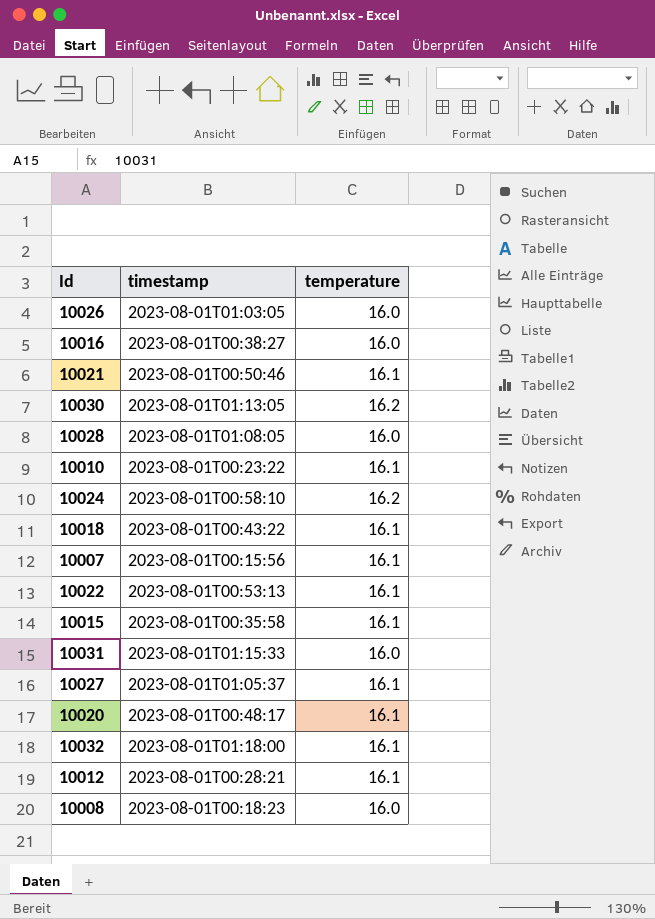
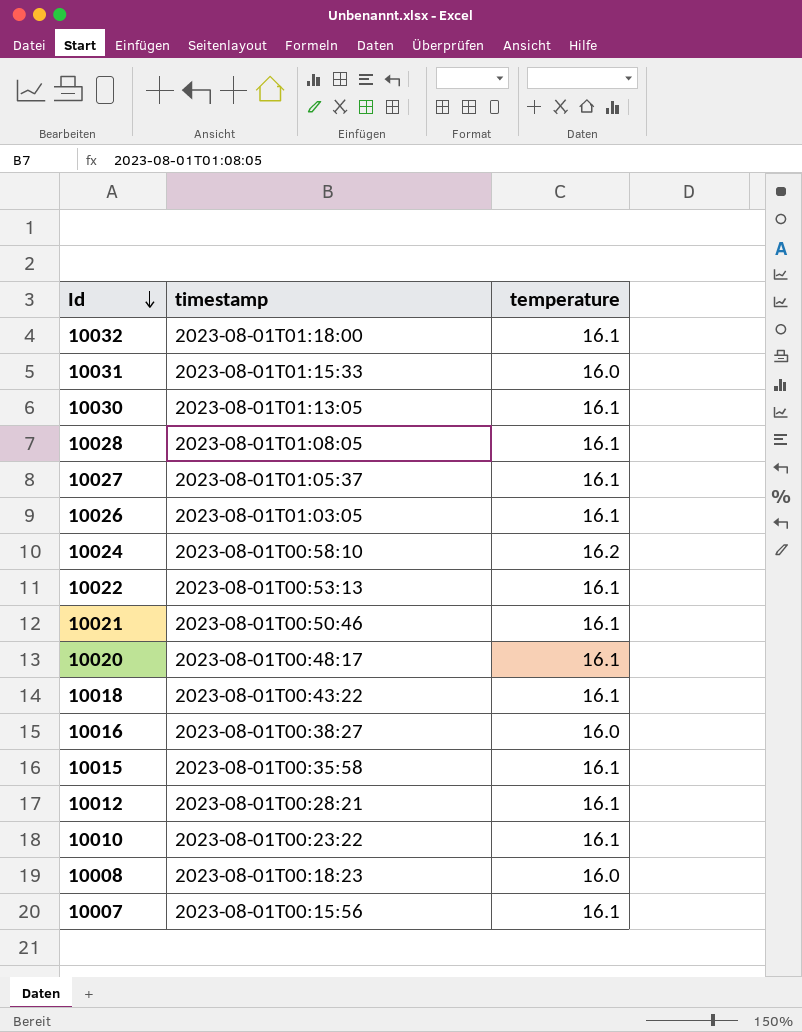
row order: none -> Id descending
10030 | temperature: 16.2 -> 16.1
10028 | temperature: 16.0 -> 16.1
10026 | temperature: 16.0 -> 16.1

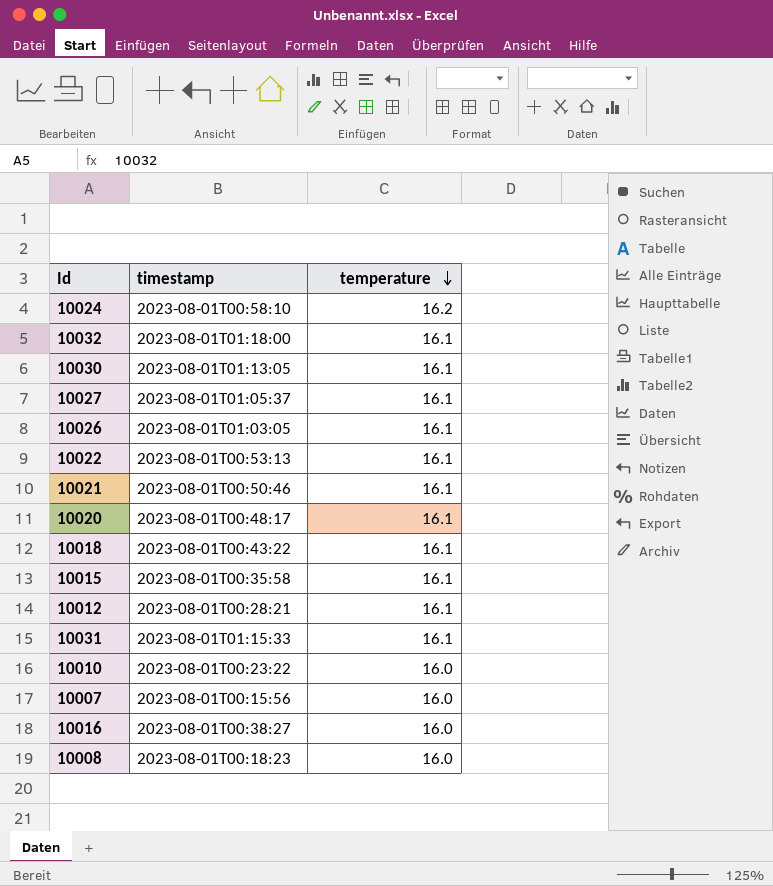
row order: Id descending -> temperature descending
row 10028: 2023-08-01T01:08:05 | 16.1 -> none
10031 | temperature: 16.0 -> 16.1
10010 | temperature: 16.1 -> 16.0
10007 | temperature: 16.1 -> 16.0

